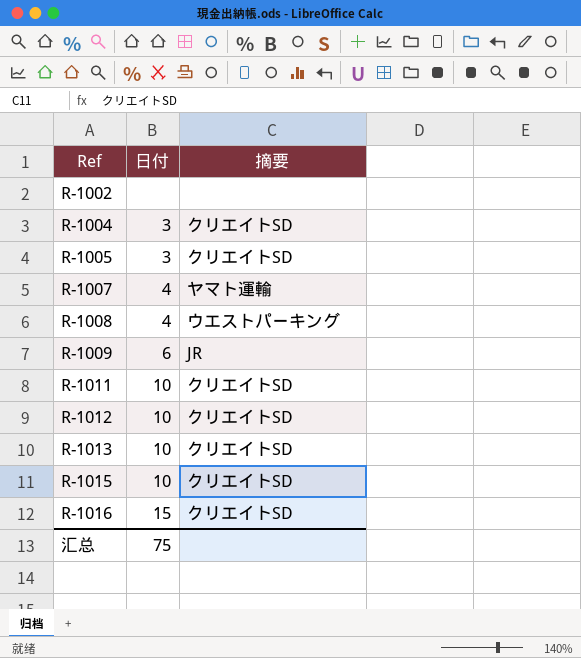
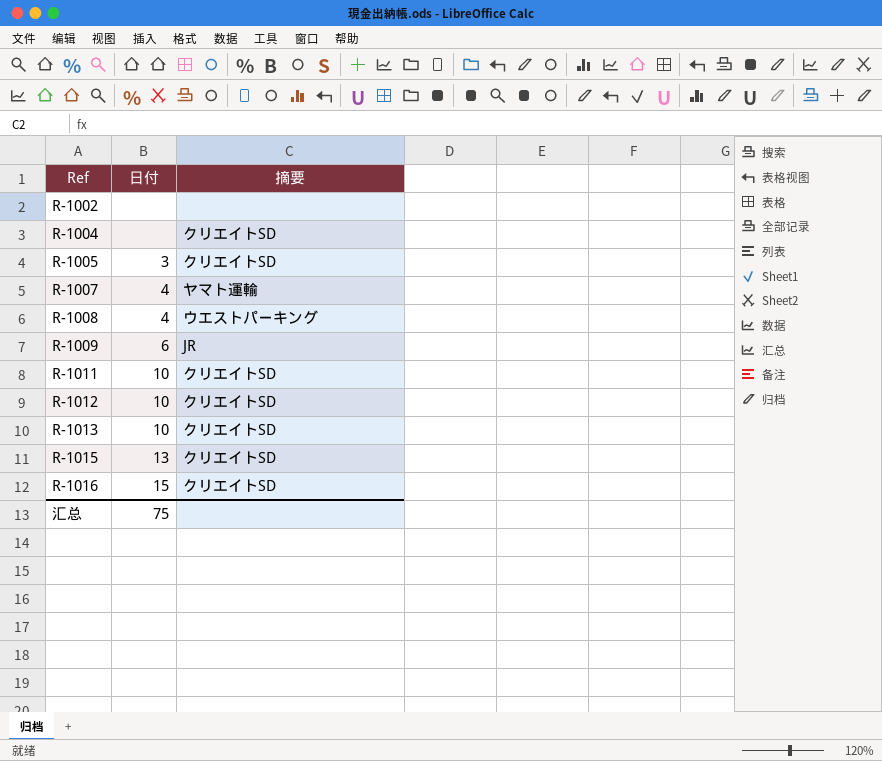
R-1004 | 日付: 3 -> none
R-1015 | 日付: 10 -> 13

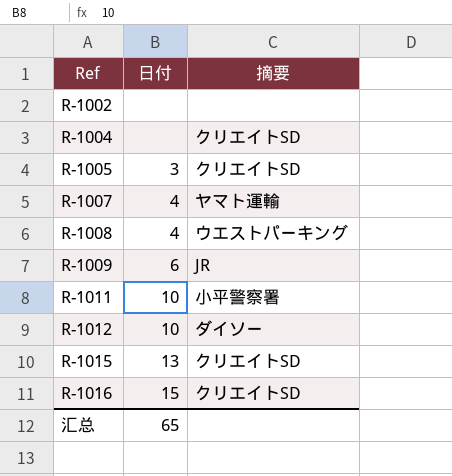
row R-1013: 10 | クリエイトSD -> none
R-1011 | 摘要: クリエイトSD -> 小平警察署
R-1012 | 摘要: クリエイトSD -> ダイソー
汇总 | 日付: 75 -> 65

